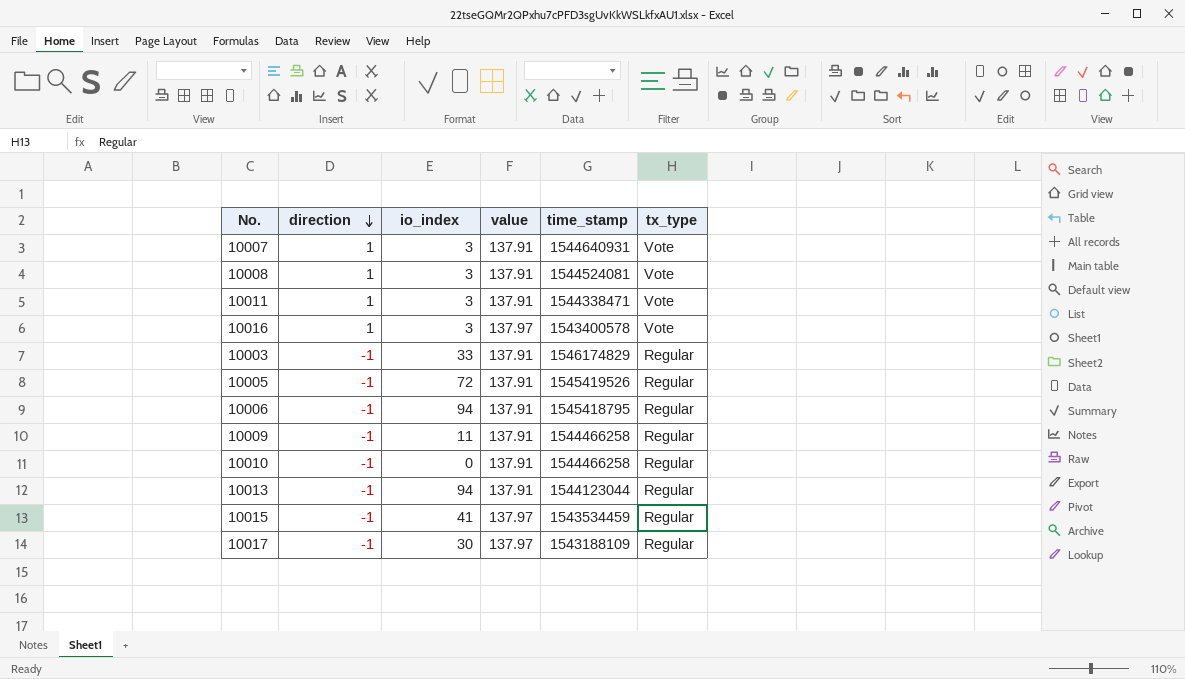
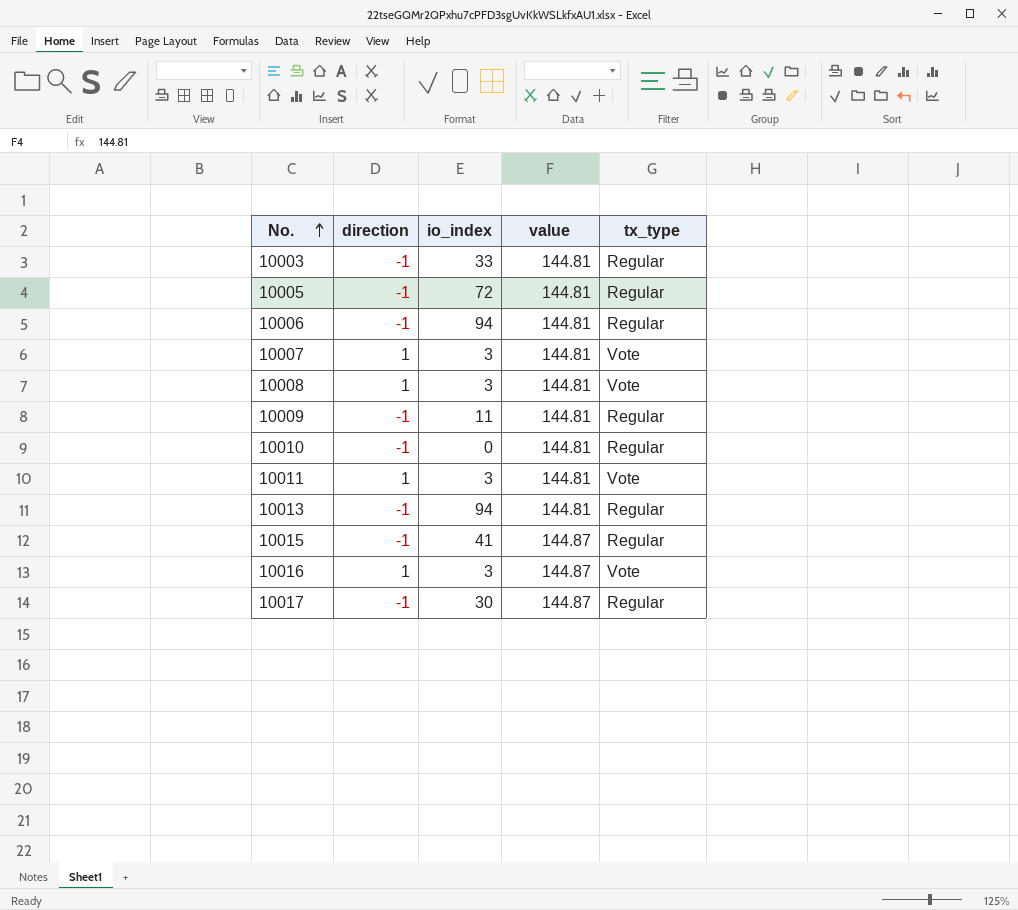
row order: direction descending -> No. ascending
column time_stamp | position: 5 -> none
10003 | value: 137.91 -> 144.81
10005 | value: 137.91 -> 144.81
10006 | value: 137.91 -> 144.81
10007 | value: 137.91 -> 144.81
10008 | value: 137.91 -> 144.81
10009 | value: 137.91 -> 144.81
10010 | value: 137.91 -> 144.81
10011 | value: 137.91 -> 144.81
10013 | value: 137.91 -> 144.81
10015 | value: 137.97 -> 144.87
10016 | value: 137.97 -> 144.87
10017 | value: 137.97 -> 144.87

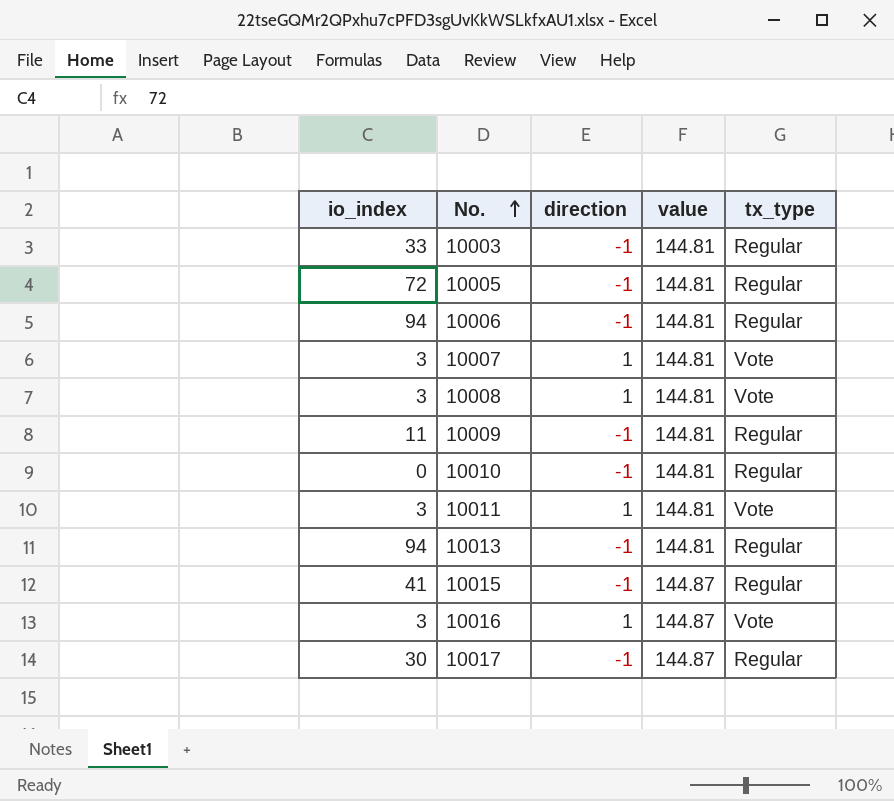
column io_index | position: 3 -> 1

